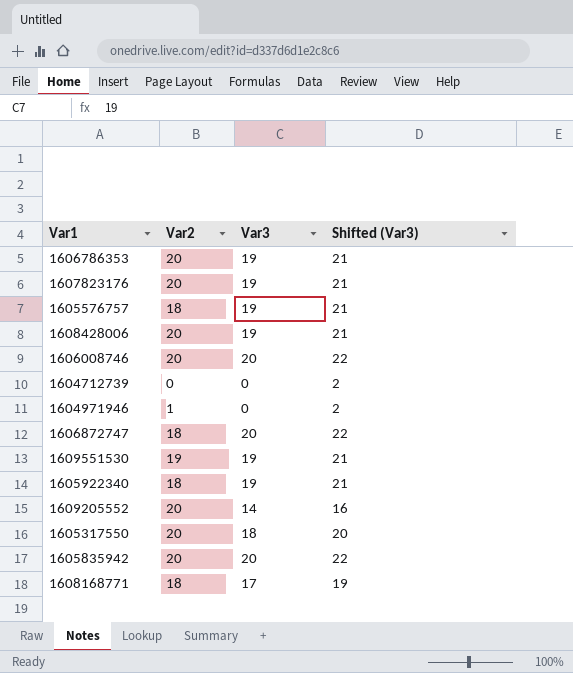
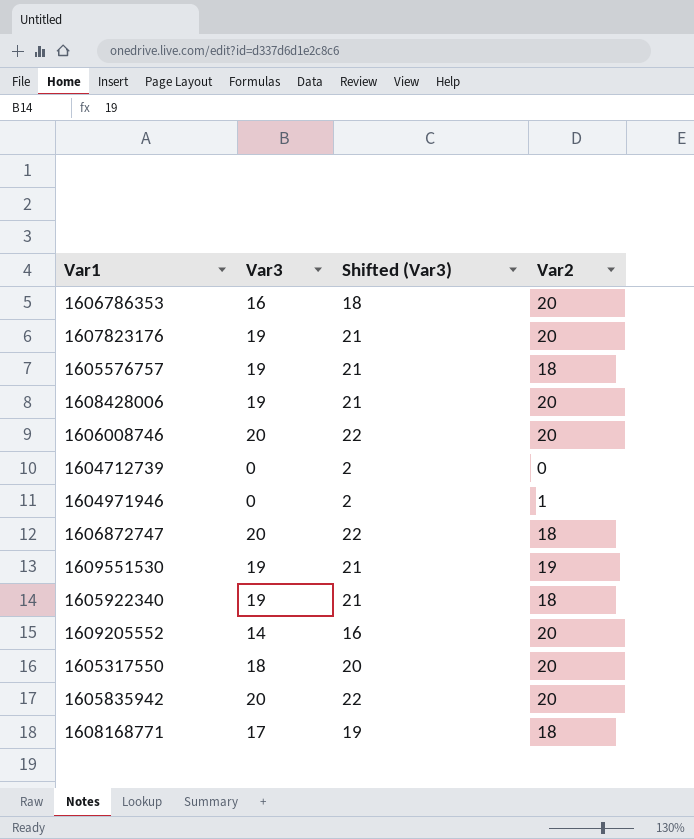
column Var2 | position: 2 -> 4
1606786353 | Var3: 19 -> 16
1606786353 | Shifted (Var3): 21 -> 18

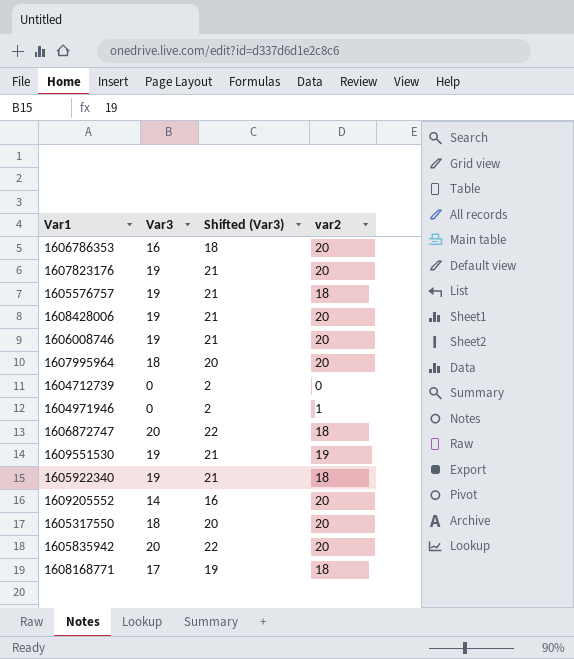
column name: Var2 -> var2
1606008746 | Var3: 20 -> 19
1606008746 | Shifted (Var3): 22 -> 21
row 1607995964: none -> 18 | 20 | 20

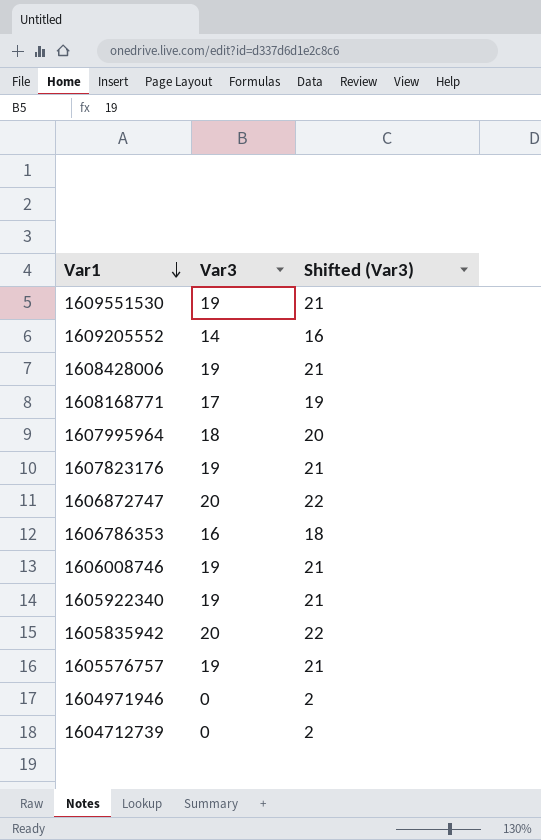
row order: none -> Var1 descending
column var2 | position: 4 -> none
row 1605317550: 18 | 20 | 20 -> none

